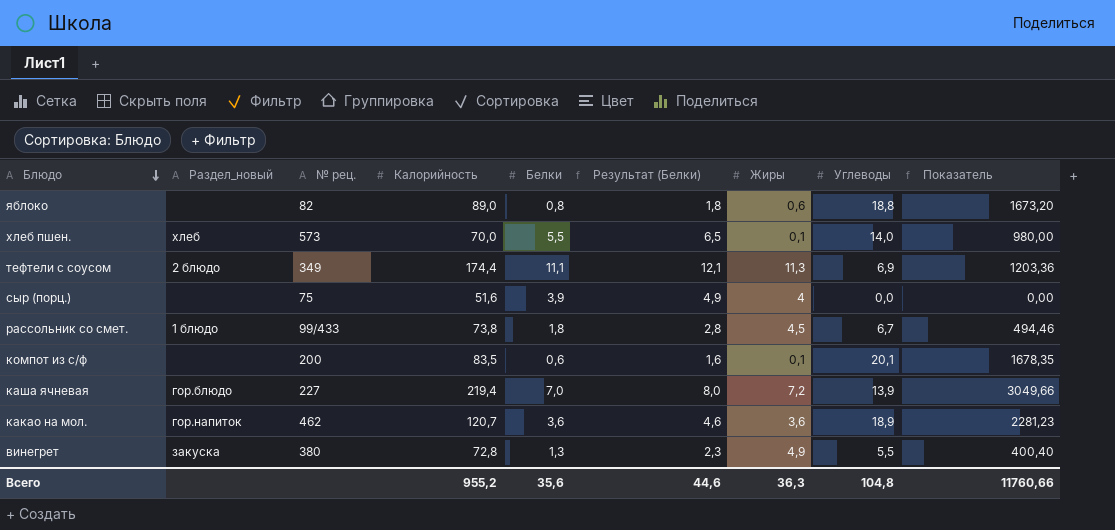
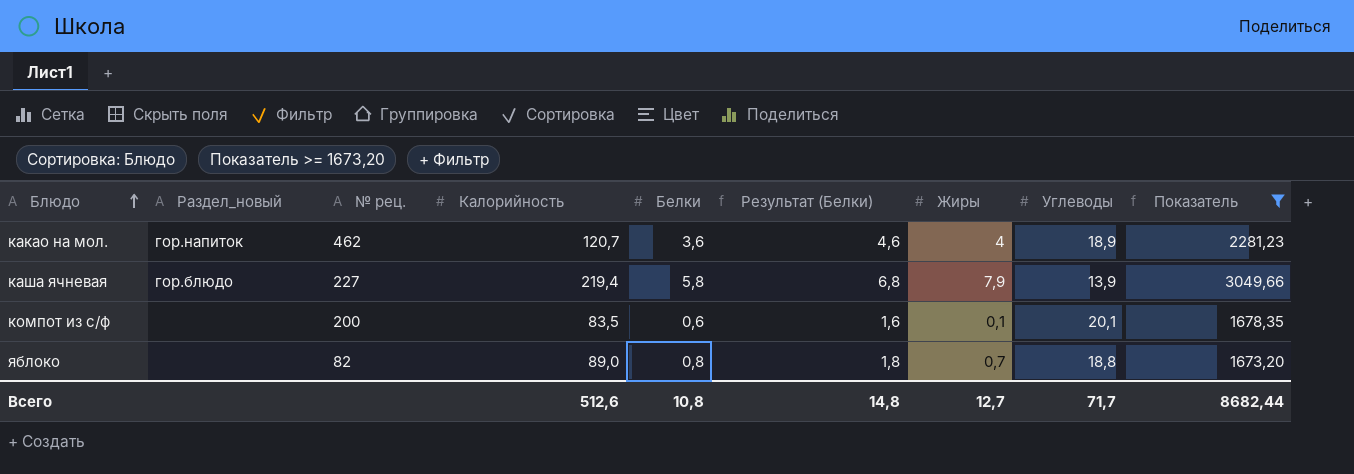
filter: none -> Показатель >= 1673,20
row order: Блюдо descending -> Блюдо ascending
какао на мол. | Жиры: 3,6 -> 4
каша ячневая | Белки: 7,0 -> 5,8
каша ячневая | Результат (Белки): 8,0 -> 6,8
каша ячневая | Жиры: 7,2 -> 7,9
яблоко | Жиры: 0,6 -> 0,7
Всего | Калорийность: 955,2 -> 512,6
Всего | Белки: 35,6 -> 10,8
Всего | Результат (Белки): 44,6 -> 14,8
Всего | Жиры: 36,3 -> 12,7
Всего | Углеводы: 104,8 -> 71,7
Всего | Показатель: 11760,66 -> 8682,44

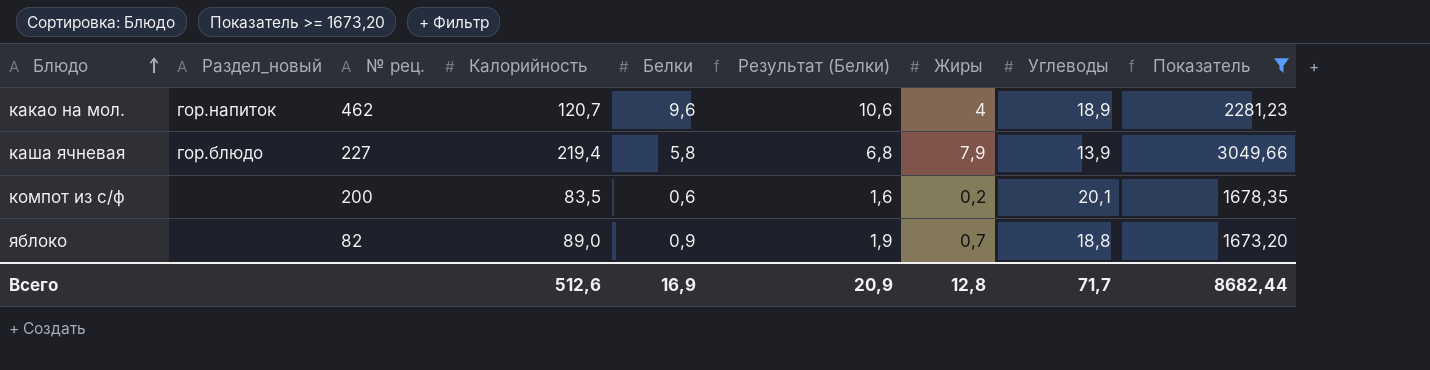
какао на мол. | Белки: 3,6 -> 9,6
какао на мол. | Результат (Белки): 4,6 -> 10,6
компот из с/ф | Жиры: 0,1 -> 0,2
яблоко | Белки: 0,8 -> 0,9
яблоко | Результат (Белки): 1,8 -> 1,9
Всего | Белки: 10,8 -> 16,9
Всего | Результат (Белки): 14,8 -> 20,9
Всего | Жиры: 12,7 -> 12,8

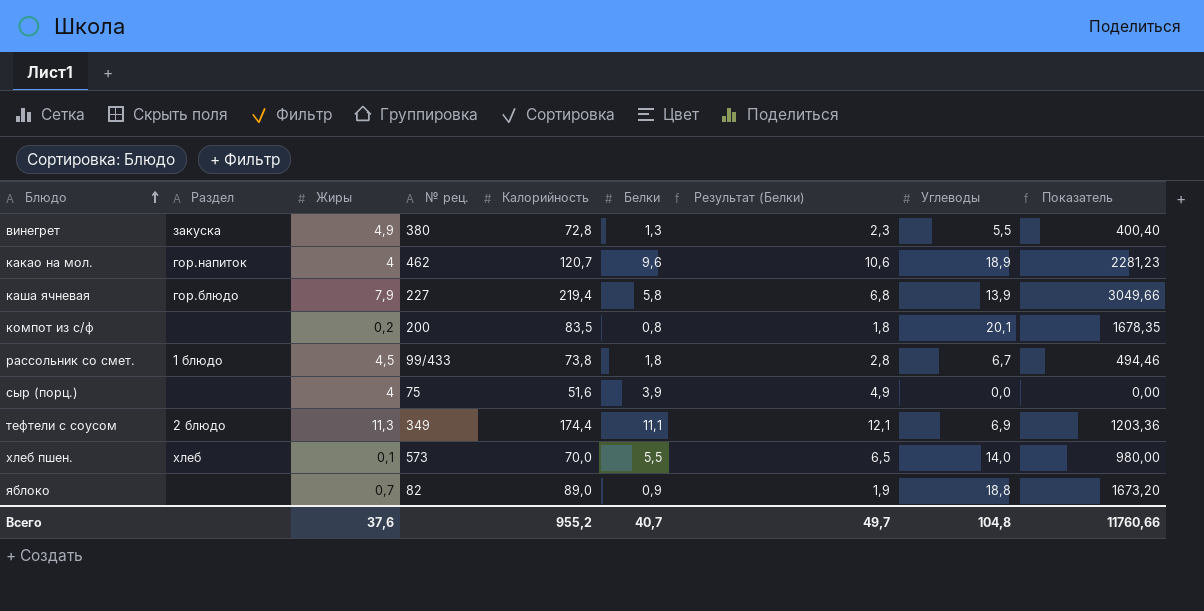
filter: Показатель >= 1673,20 -> none
column name: Раздел_новый -> Раздел
column Жиры | position: 7 -> 3
компот из с/ф | Белки: 0,6 -> 0,8
компот из с/ф | Результат (Белки): 1,6 -> 1,8
Всего | Жиры: 12,8 -> 37,6
Всего | Калорийность: 512,6 -> 955,2
Всего | Белки: 16,9 -> 40,7
Всего | Результат (Белки): 20,9 -> 49,7
Всего | Углеводы: 71,7 -> 104,8
Всего | Показатель: 8682,44 -> 11760,66

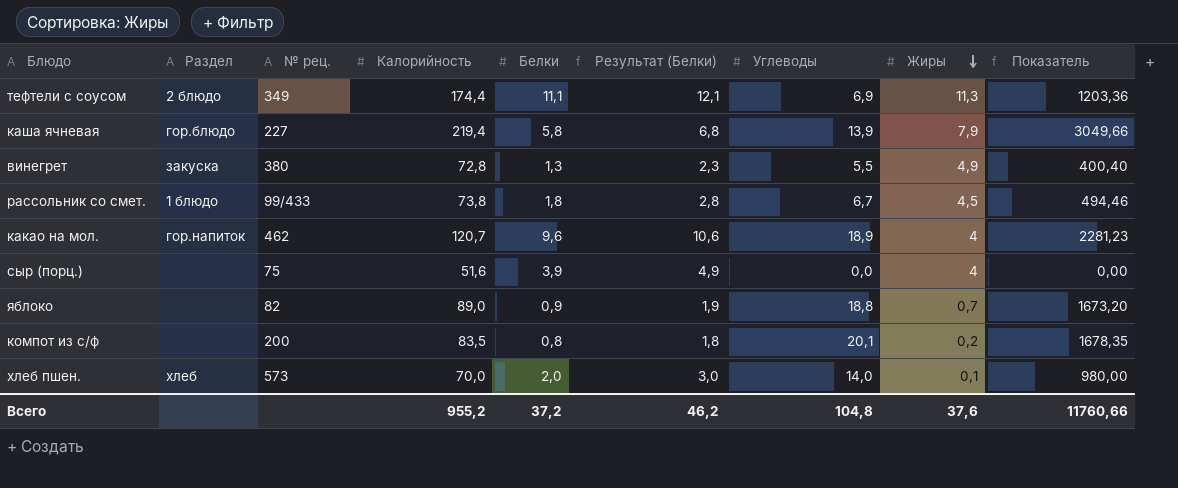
row order: Блюдо ascending -> Жиры descending
column Жиры | position: 3 -> 8
хлеб пшен. | Белки: 5,5 -> 2,0
хлеб пшен. | Результат (Белки): 6,5 -> 3,0
Всего | Белки: 40,7 -> 37,2
Всего | Результат (Белки): 49,7 -> 46,2

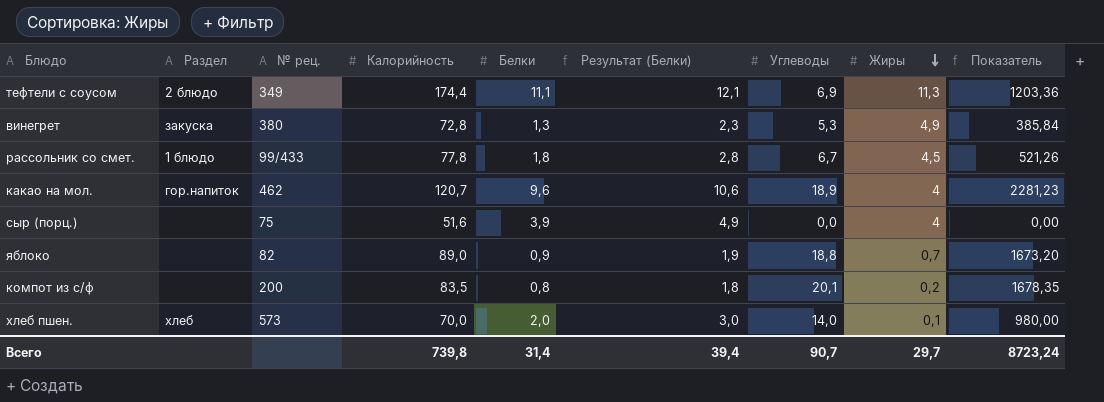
row каша ячневая: гор.блюдо | 227 | 219,4 | 5,8 | 6,8 | 13,9 | 7,9 | 3049,66 -> none
винегрет | Углеводы: 5,5 -> 5,3
винегрет | Показатель: 400,40 -> 385,84
рассольник со смет. | Калорийность: 73,8 -> 77,8
рассольник со смет. | Показатель: 494,46 -> 521,26
Всего | Калорийность: 955,2 -> 739,8
Всего | Белки: 37,2 -> 31,4
Всего | Результат (Белки): 46,2 -> 39,4
Всего | Углеводы: 104,8 -> 90,7
Всего | Жиры: 37,6 -> 29,7
Всего | Показатель: 11760,66 -> 8723,24

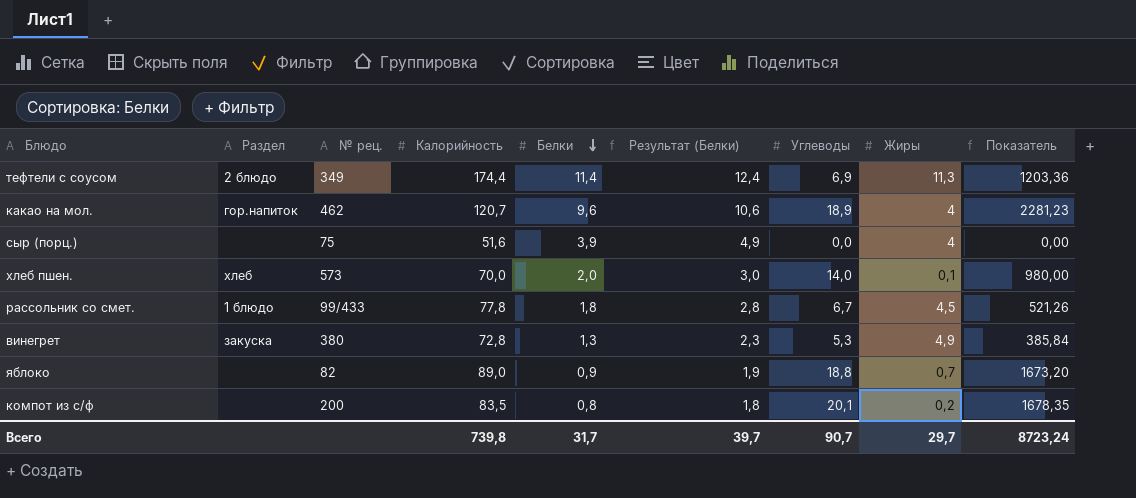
row order: Жиры descending -> Белки descending
тефтели с соусом | Белки: 11,1 -> 11,4
тефтели с соусом | Результат (Белки): 12,1 -> 12,4
Всего | Белки: 31,4 -> 31,7
Всего | Результат (Белки): 39,4 -> 39,7

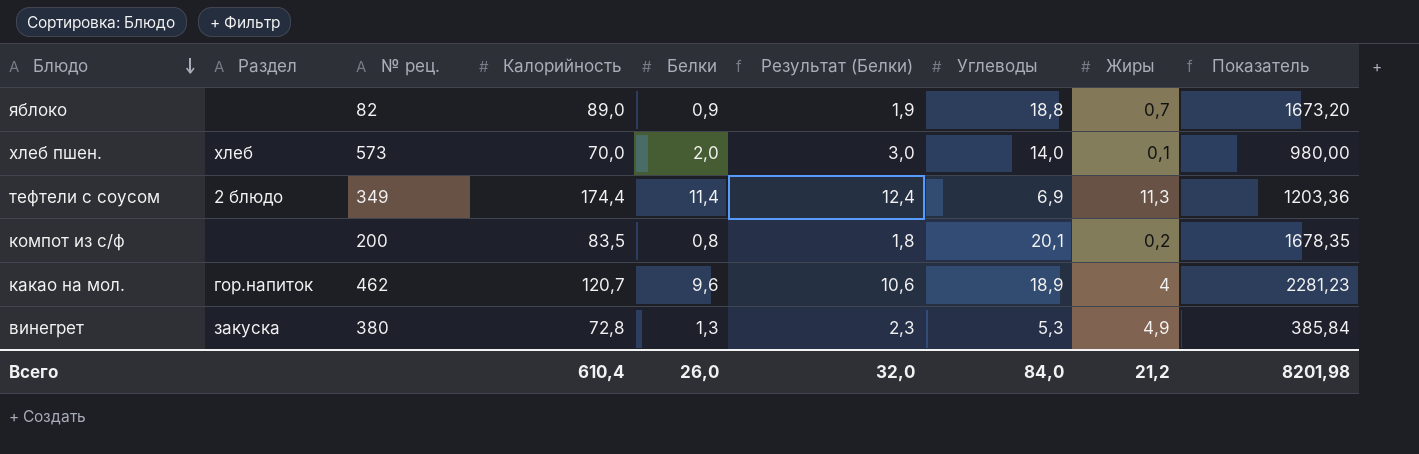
row order: Белки descending -> Блюдо descending
row сыр (порц.): none | 75 | 51,6 | 3,9 | 4,9 | 0,0 | 4 | 0,00 -> none
row рассольник со смет.: 1 блюдо | 99/433 | 77,8 | 1,8 | 2,8 | 6,7 | 4,5 | 521,26 -> none
Всего | Калорийность: 739,8 -> 610,4
Всего | Белки: 31,7 -> 26,0
Всего | Результат (Белки): 39,7 -> 32,0
Всего | Углеводы: 90,7 -> 84,0
Всего | Жиры: 29,7 -> 21,2
Всего | Показатель: 8723,24 -> 8201,98

